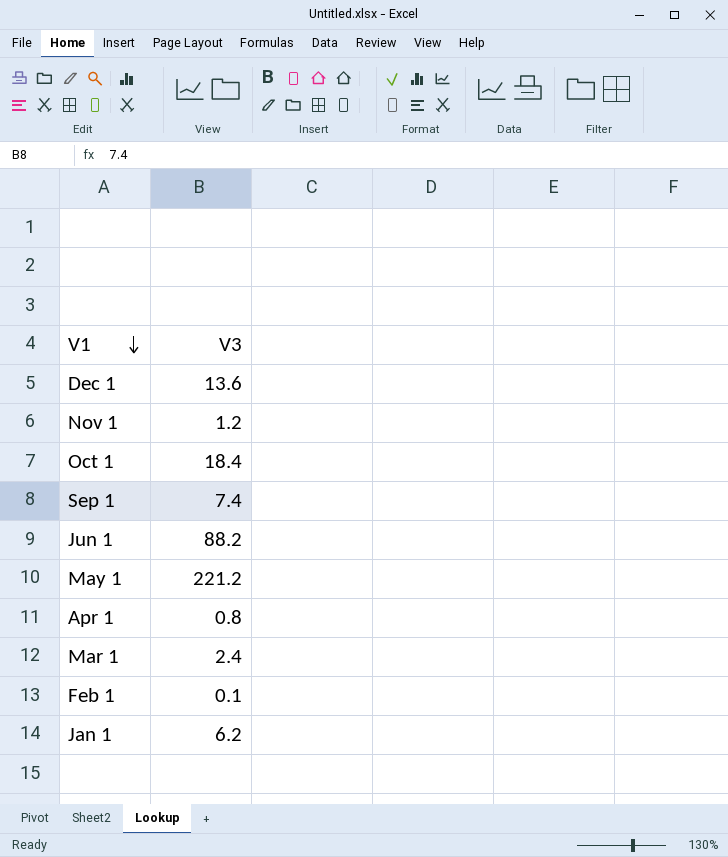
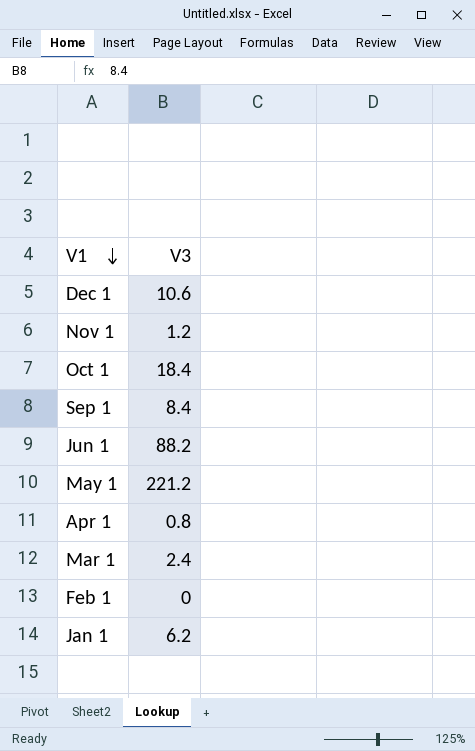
Dec 1 | V3: 13.6 -> 10.6
Sep 1 | V3: 7.4 -> 8.4
Feb 1 | V3: 0.1 -> 0

